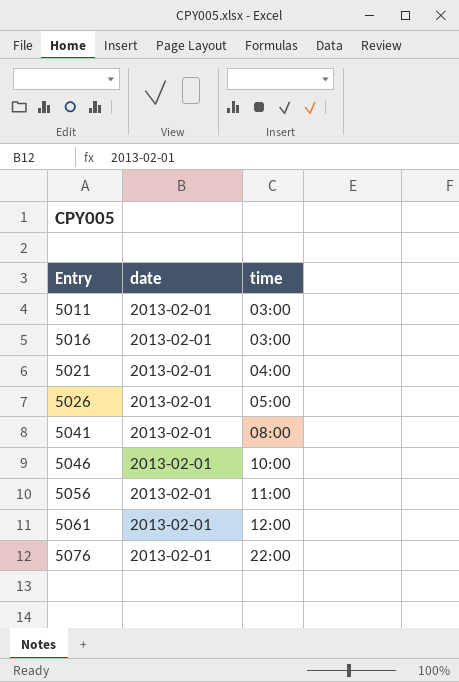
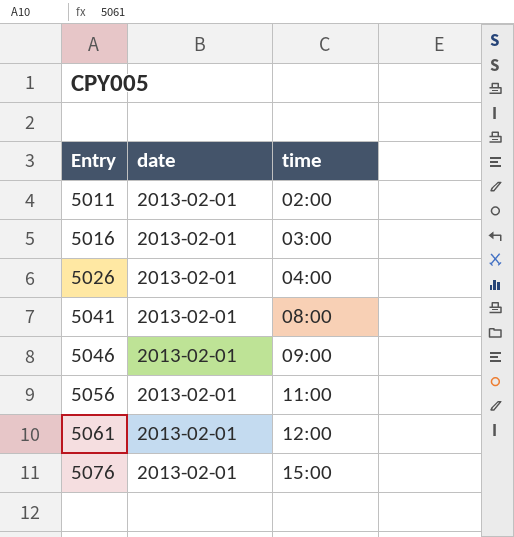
row 5021: 2013-02-01 | 04:00 -> none
5011 | time: 03:00 -> 02:00
5026 | time: 05:00 -> 04:00
5046 | time: 10:00 -> 09:00
5076 | time: 22:00 -> 15:00

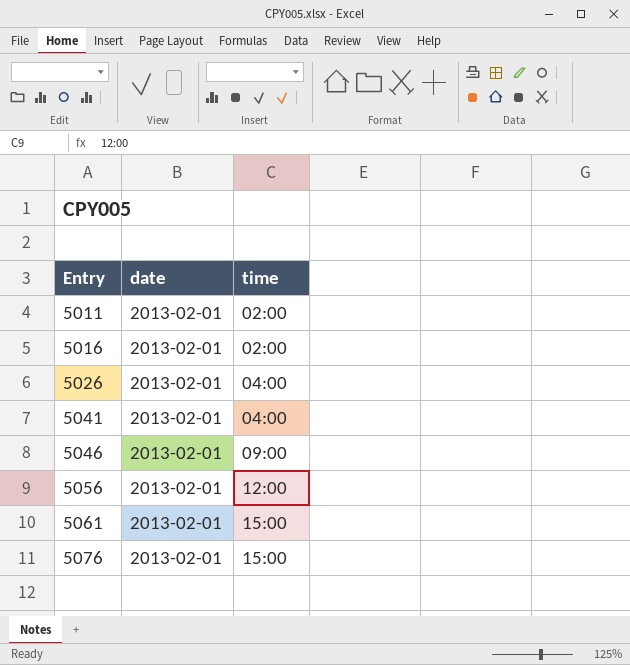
5016 | time: 03:00 -> 02:00
5041 | time: 08:00 -> 04:00
5056 | time: 11:00 -> 12:00
5061 | time: 12:00 -> 15:00

